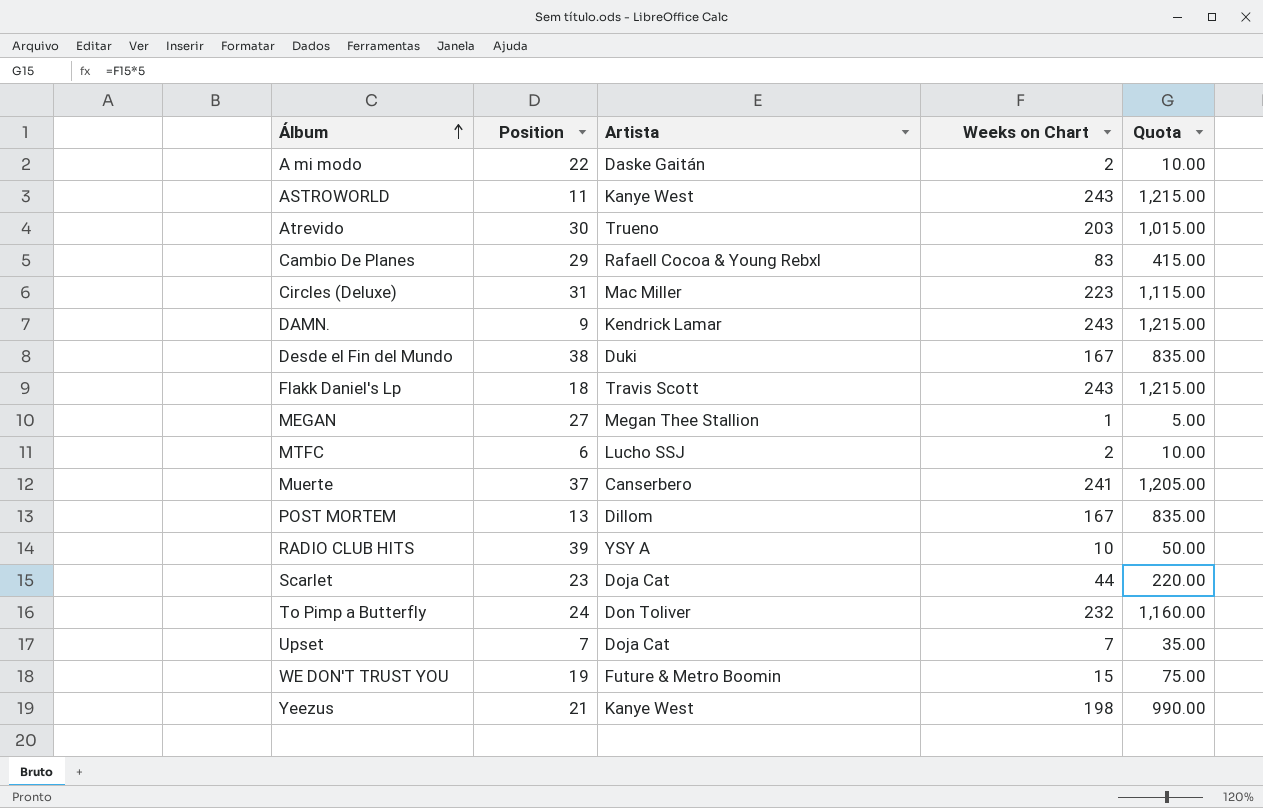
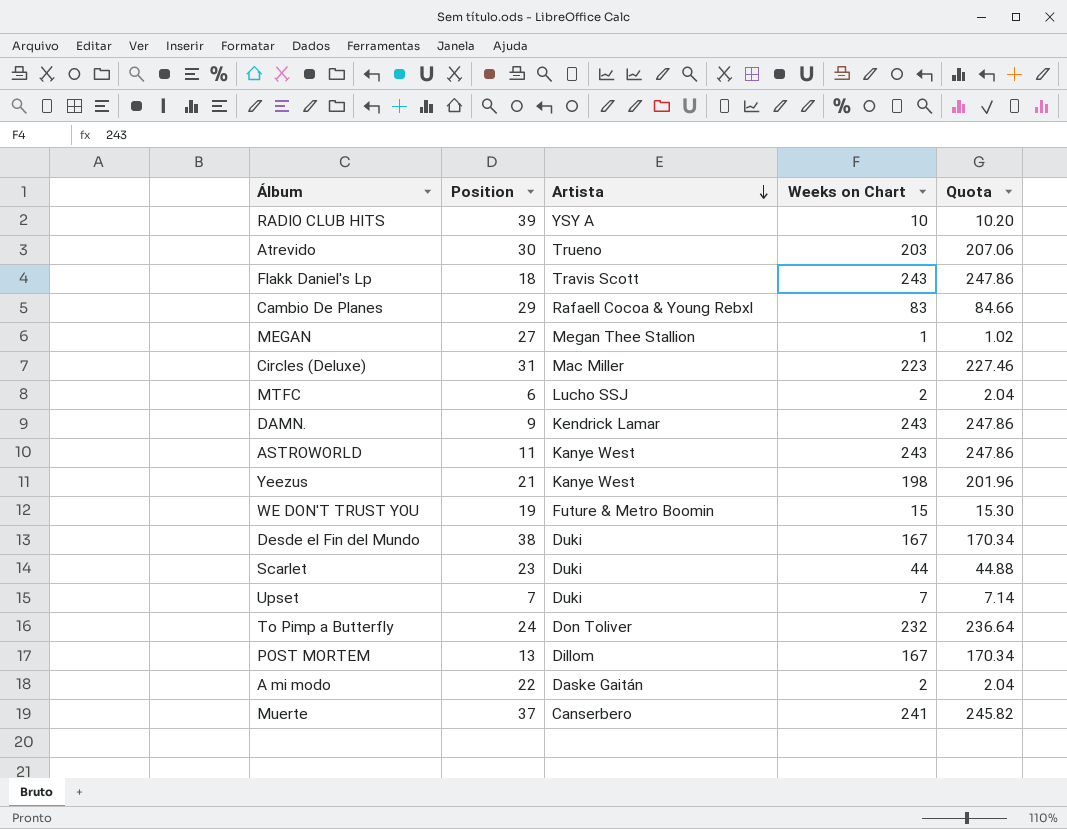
row order: Álbum ascending -> Artista descending
column Quota | formula: [Weeks on Chart] * 5 -> [Weeks on Chart] * 1.02
Scarlet | Artista: Doja Cat -> Duki
Upset | Artista: Doja Cat -> Duki

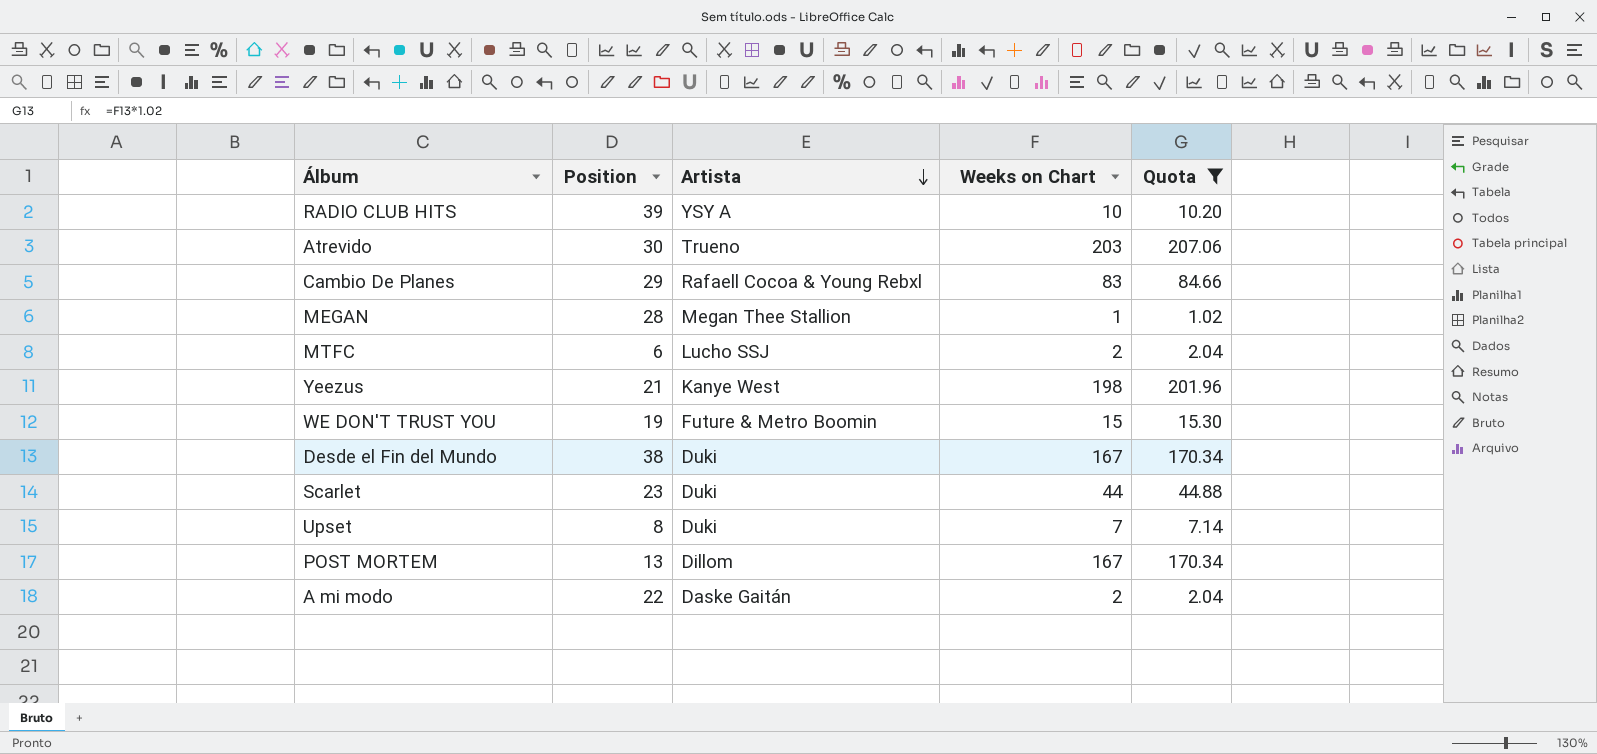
filter: none -> Quota <= 207.06
MEGAN | Position: 27 -> 28
Upset | Position: 7 -> 8

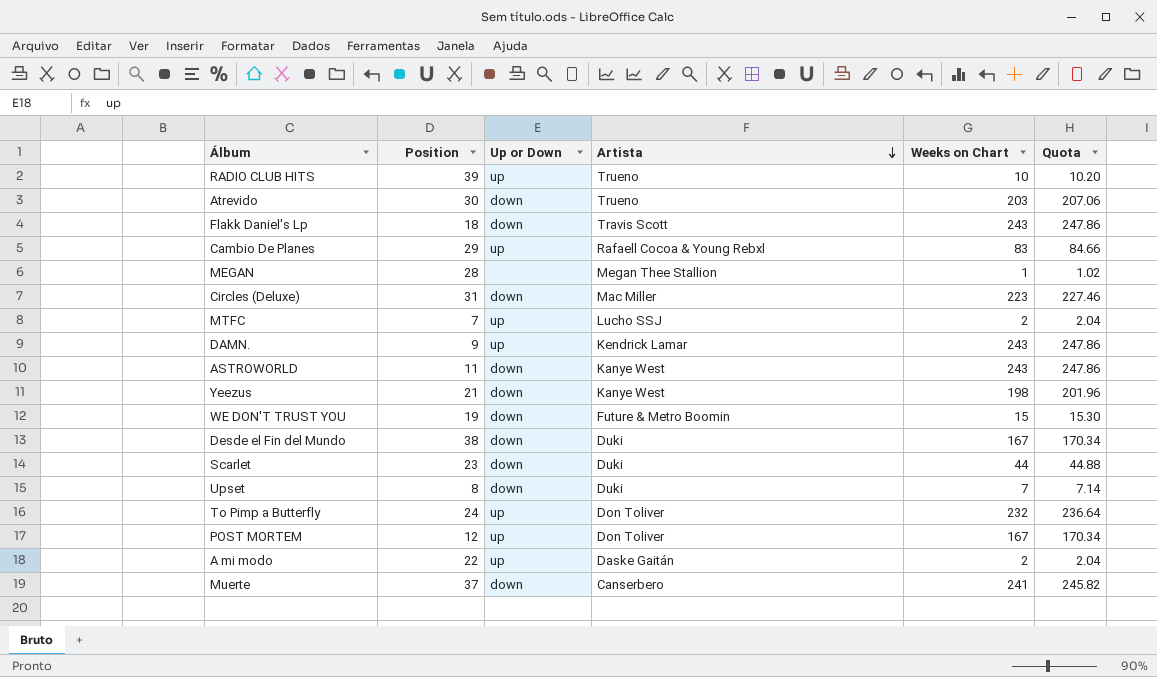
filter: Quota <= 207.06 -> none
column Up or Down | position: none -> 3
RADIO CLUB HITS | Artista: YSY A -> Trueno
MTFC | Position: 6 -> 7
POST MORTEM | Position: 13 -> 12
POST MORTEM | Artista: Dillom -> Don Toliver

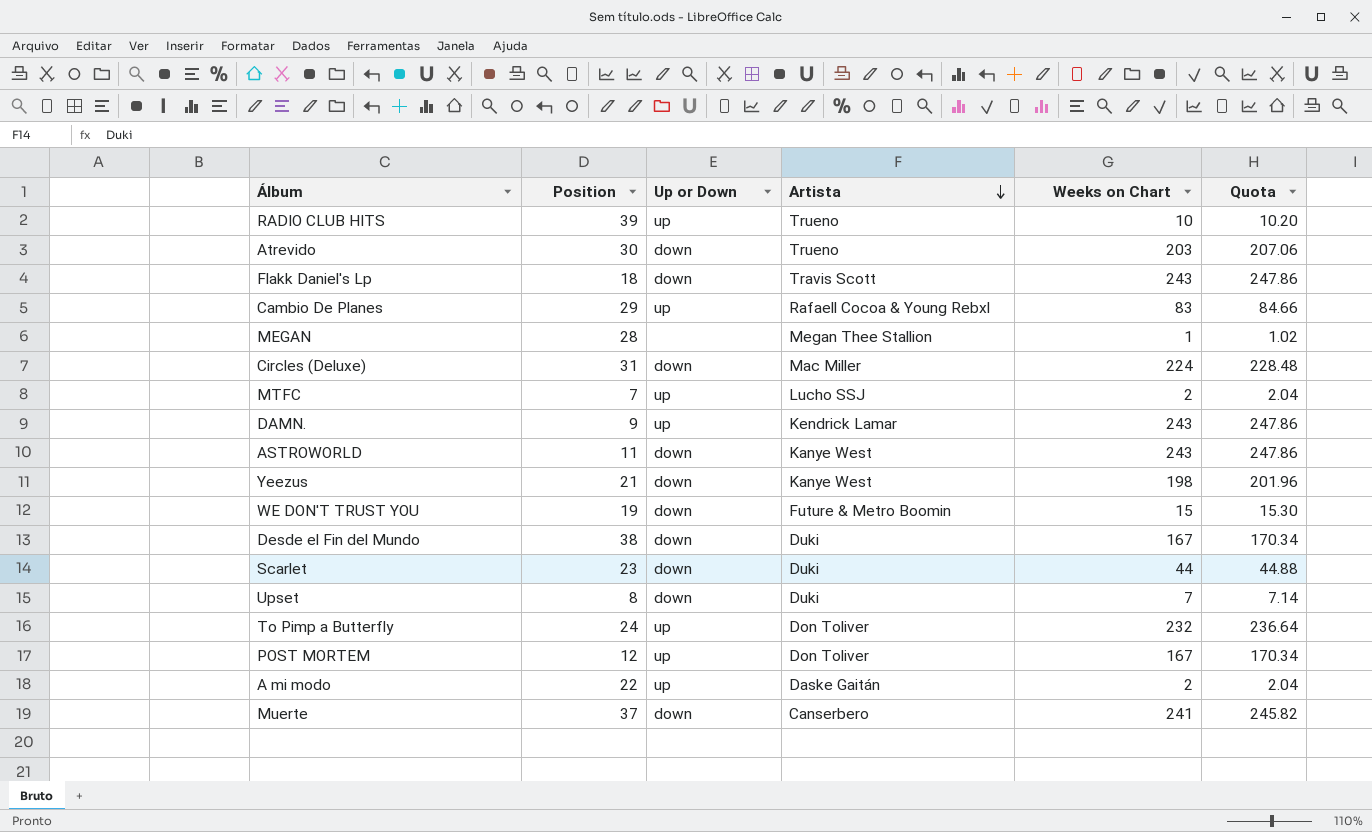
Circles (Deluxe) | Weeks on Chart: 223 -> 224
Circles (Deluxe) | Quota: 227.46 -> 228.48

